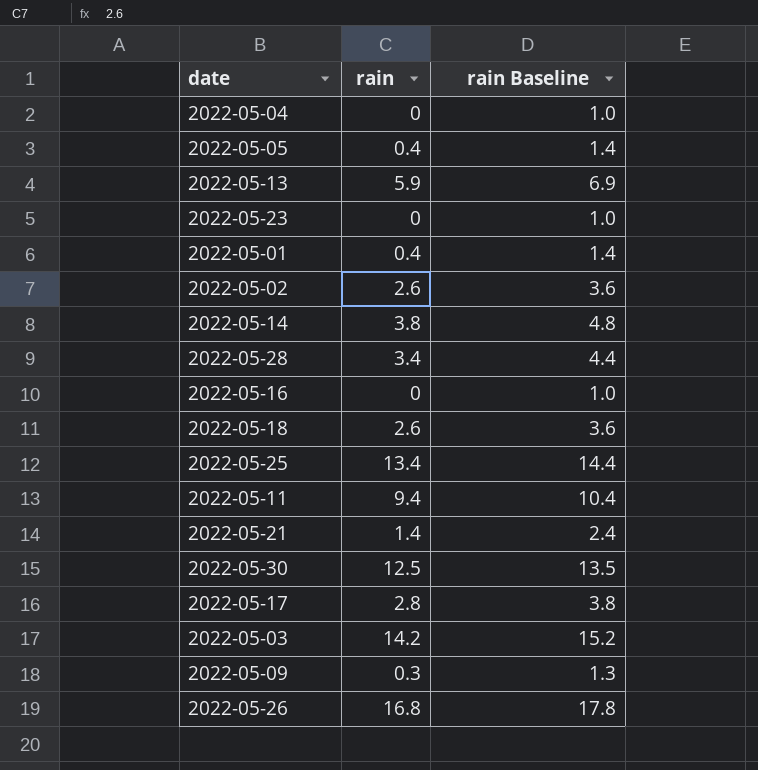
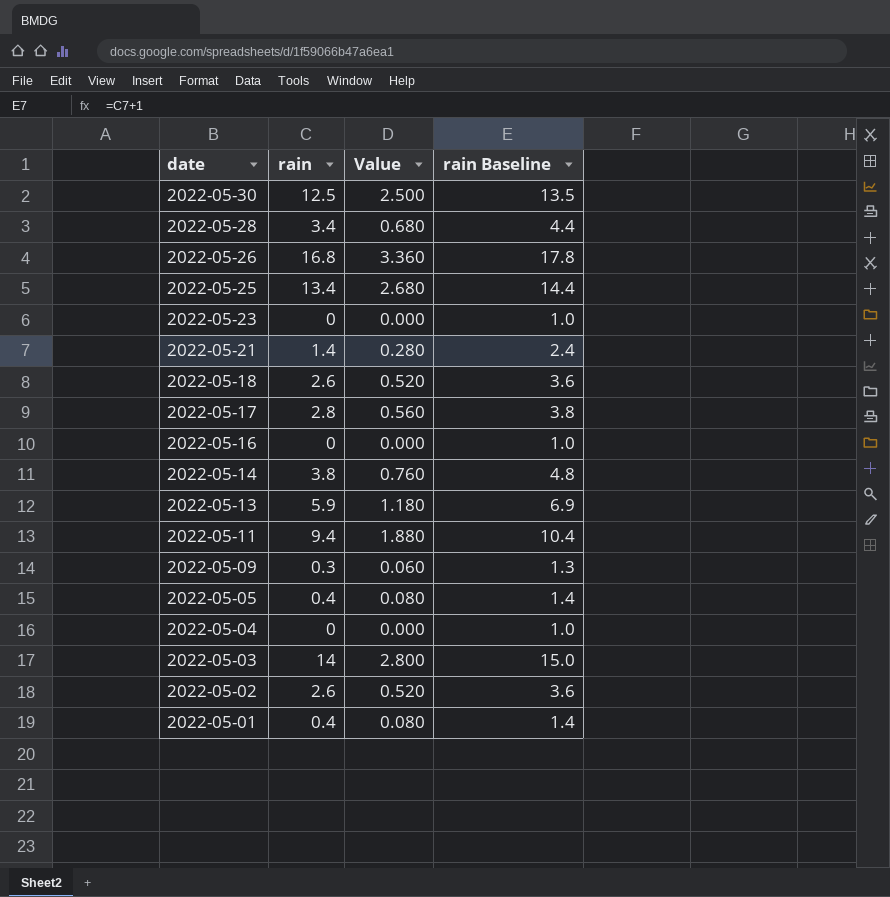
row order: none -> date descending
column Value | formula: none -> [rain] * 0.2
2022-05-03 | rain: 14.2 -> 14
2022-05-03 | rain Baseline: 15.2 -> 15.0

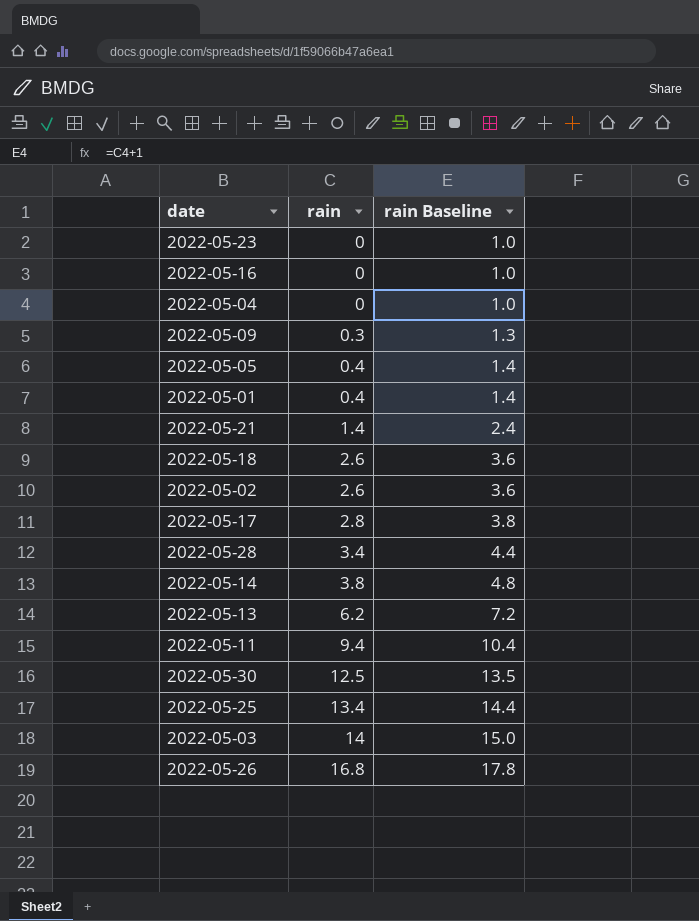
row order: date descending -> rain ascending
column Value | formula: [rain] * 0.2 -> none
2022-05-13 | rain: 5.9 -> 6.2
2022-05-13 | rain Baseline: 6.9 -> 7.2

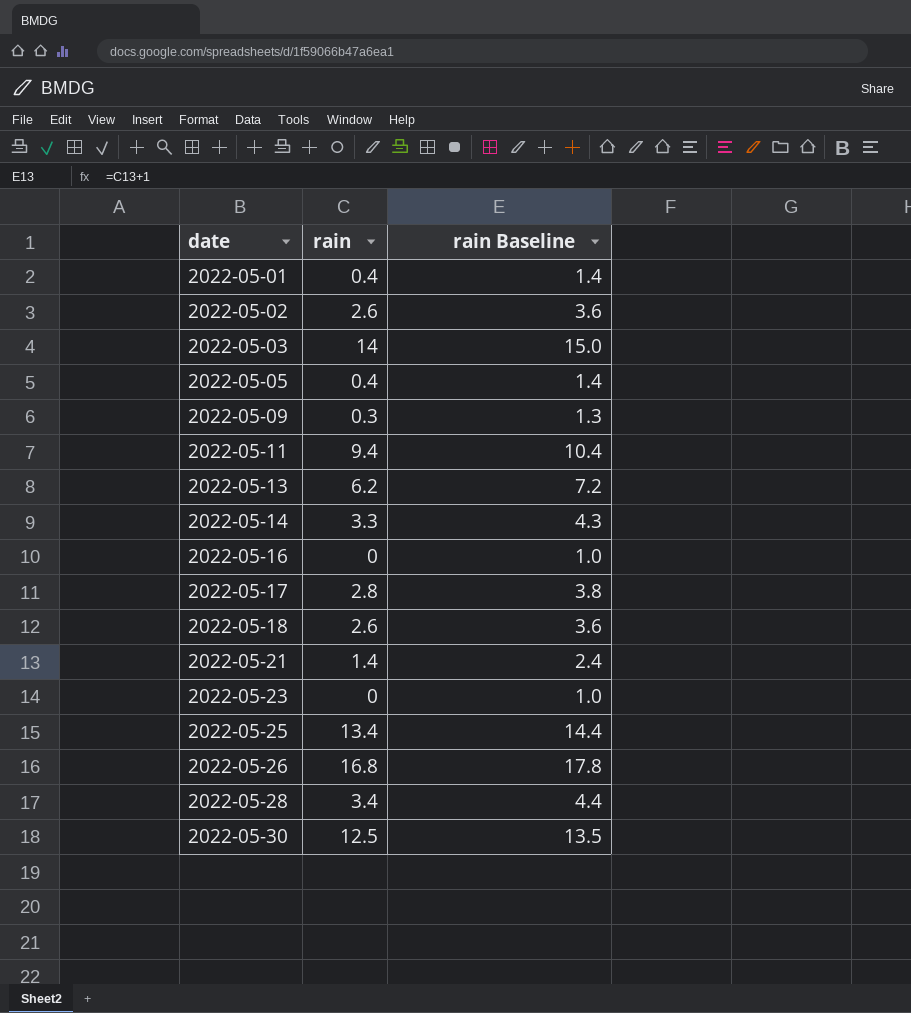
row order: rain ascending -> date ascending
row 2022-05-04: 0 | 1.0 -> none
2022-05-14 | rain: 3.8 -> 3.3
2022-05-14 | rain Baseline: 4.8 -> 4.3

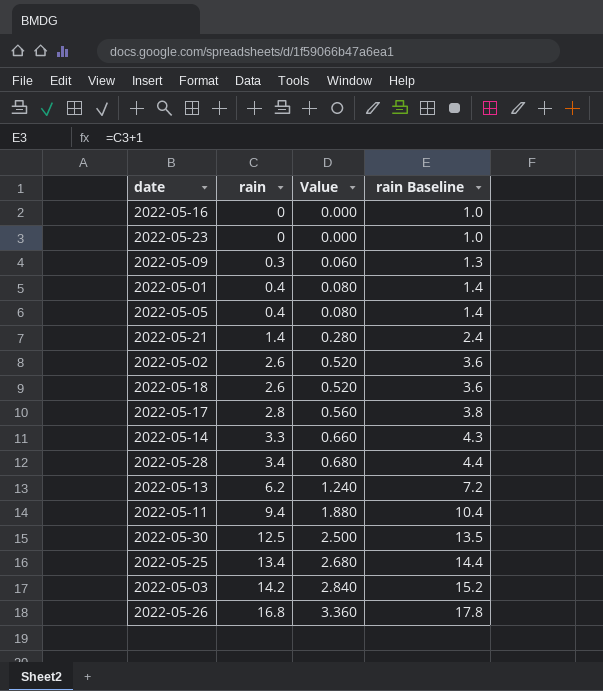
row order: date ascending -> rain ascending
column Value | formula: none -> [rain] * 0.2
2022-05-03 | rain: 14 -> 14.2
2022-05-03 | rain Baseline: 15.0 -> 15.2

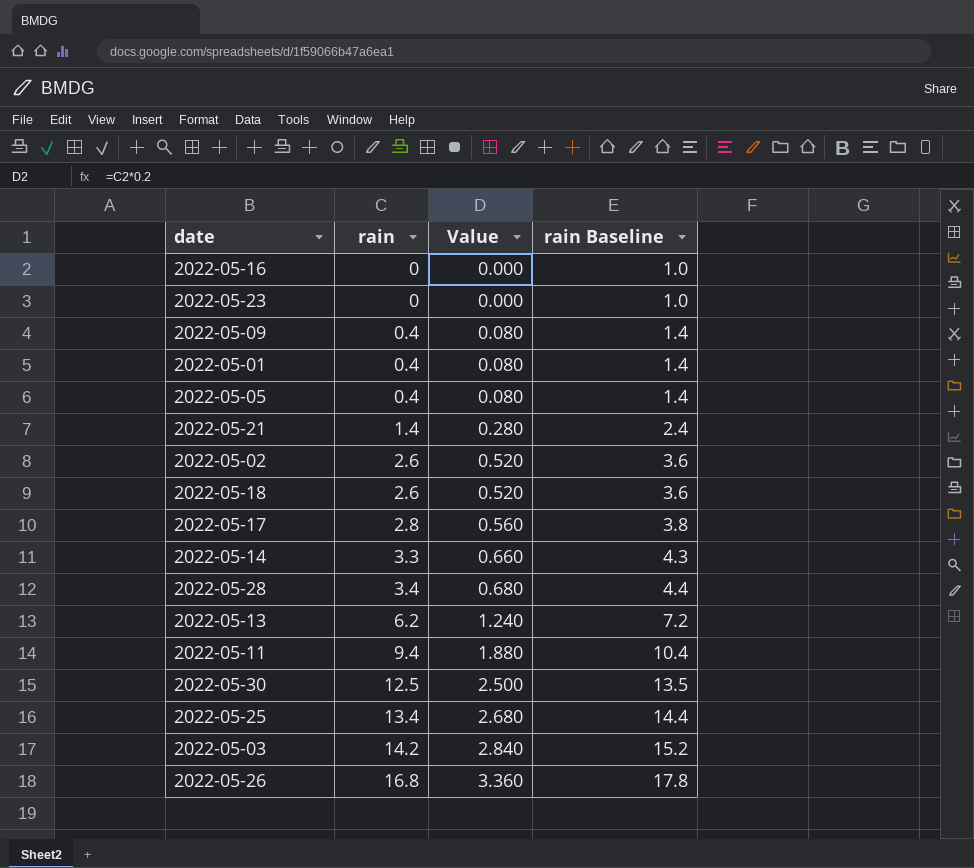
2022-05-09 | rain: 0.3 -> 0.4
2022-05-09 | Value: 0.060 -> 0.080
2022-05-09 | rain Baseline: 1.3 -> 1.4

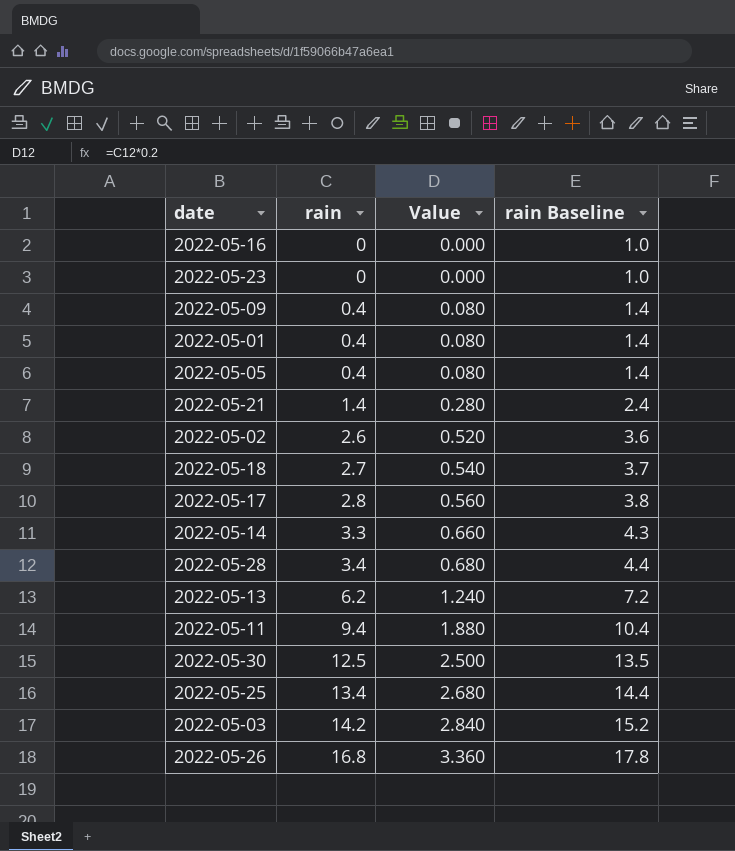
2022-05-18 | rain: 2.6 -> 2.7
2022-05-18 | Value: 0.520 -> 0.540
2022-05-18 | rain Baseline: 3.6 -> 3.7

